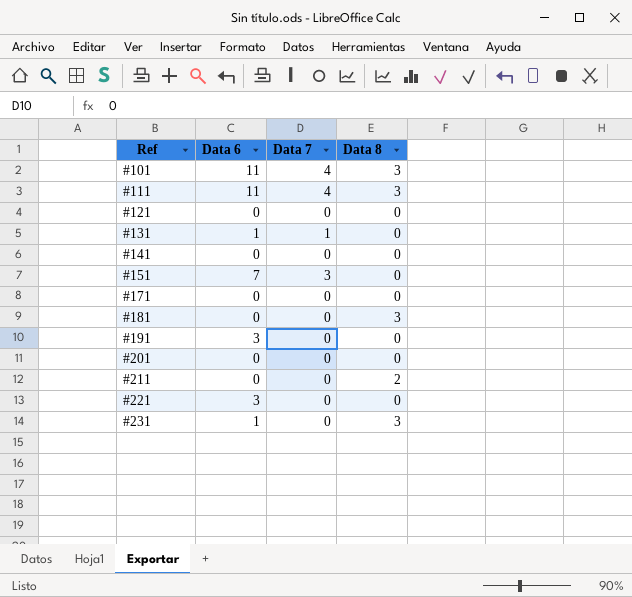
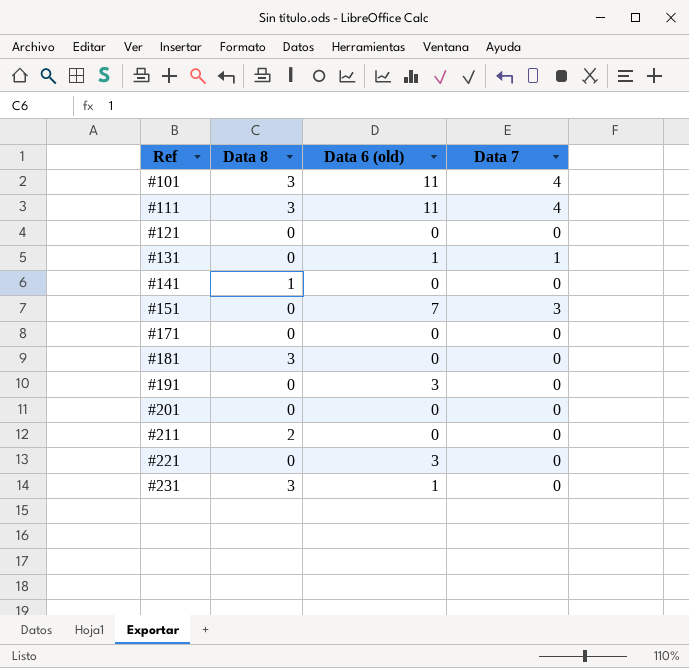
column Data 8 | position: 4 -> 2
column name: Data 6 -> Data 6 (old)
#141 | Data 8: 0 -> 1

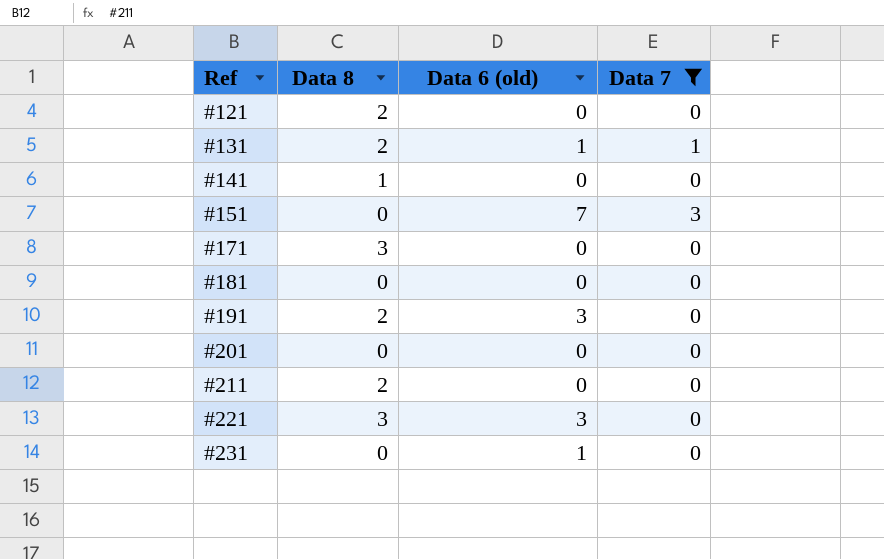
filter: none -> Data 7 != 4
#121 | Data 8: 0 -> 2
#131 | Data 8: 0 -> 2
#171 | Data 8: 0 -> 3
#181 | Data 8: 3 -> 0
#191 | Data 8: 0 -> 2
#221 | Data 8: 0 -> 3
#231 | Data 8: 3 -> 0

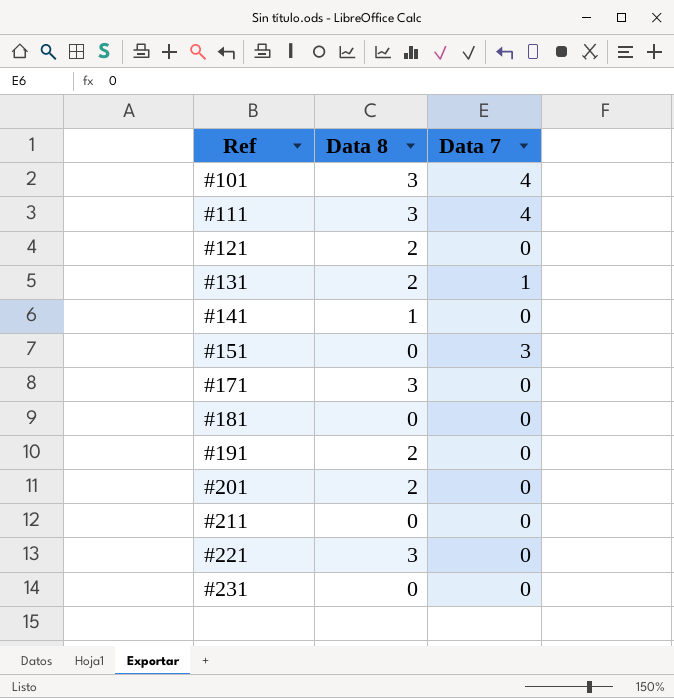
filter: Data 7 != 4 -> none
column Data 6 (old) | position: 3 -> none
#201 | Data 8: 0 -> 2
#211 | Data 8: 2 -> 0

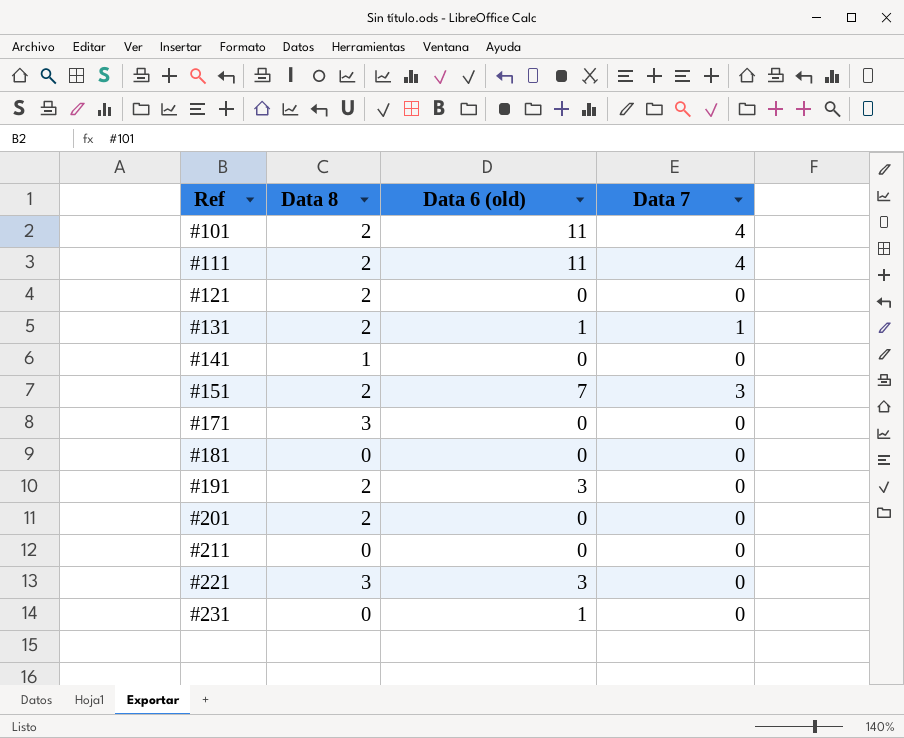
column Data 6 (old) | position: none -> 3
#101 | Data 8: 3 -> 2
#111 | Data 8: 3 -> 2
#151 | Data 8: 0 -> 2

